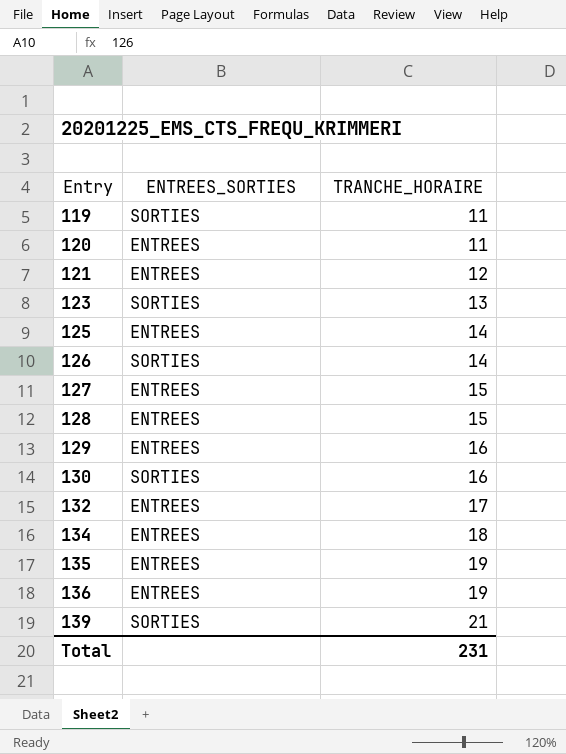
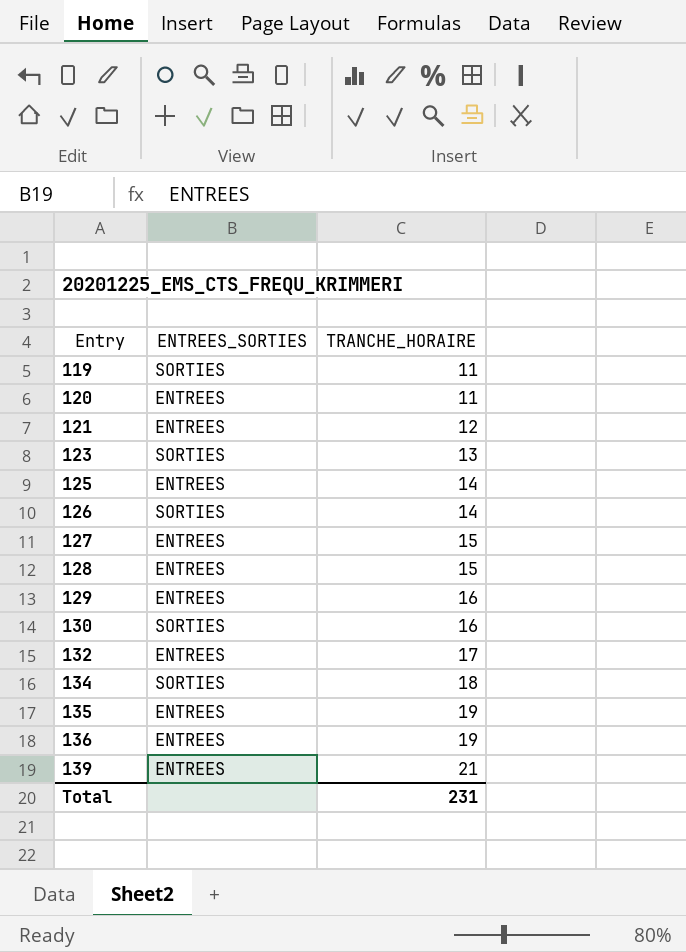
134 | ENTREES_SORTIES: ENTREES -> SORTIES
139 | ENTREES_SORTIES: SORTIES -> ENTREES

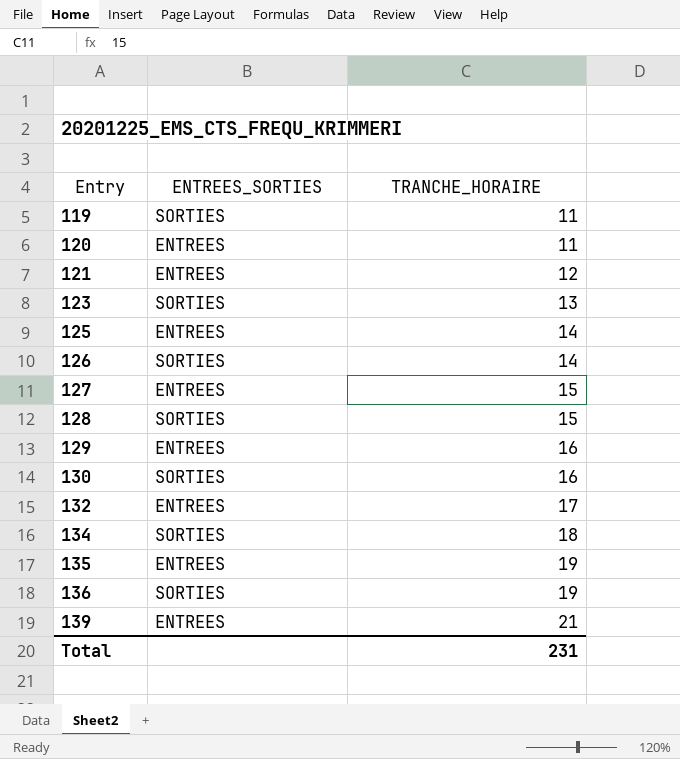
128 | ENTREES_SORTIES: ENTREES -> SORTIES
136 | ENTREES_SORTIES: ENTREES -> SORTIES

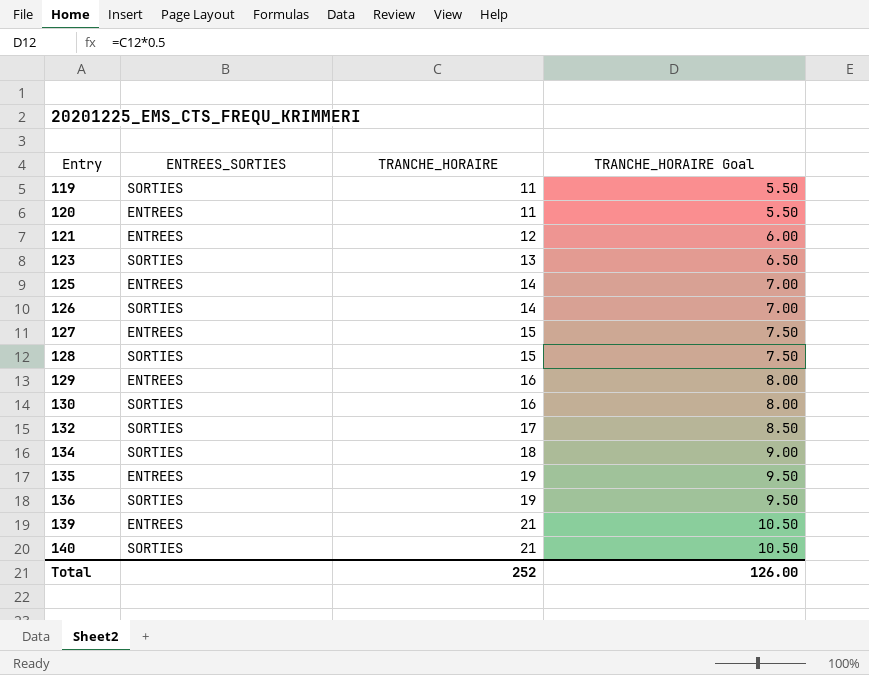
column TRANCHE_HORAIRE Goal | formula: none -> [TRANCHE_HORAIRE] * 0.5
132 | ENTREES_SORTIES: ENTREES -> SORTIES
row 140: none -> SORTIES | 21 | 10.50
Total | TRANCHE_HORAIRE: 231 -> 252

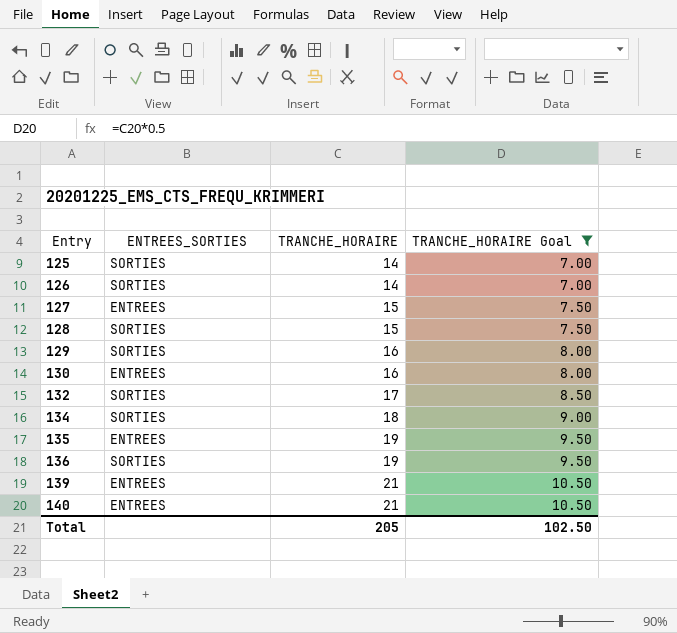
filter: none -> TRANCHE_HORAIRE Goal >= 7.00
125 | ENTREES_SORTIES: ENTREES -> SORTIES
129 | ENTREES_SORTIES: ENTREES -> SORTIES
130 | ENTREES_SORTIES: SORTIES -> ENTREES
140 | ENTREES_SORTIES: SORTIES -> ENTREES
Total | TRANCHE_HORAIRE: 252 -> 205
Total | TRANCHE_HORAIRE Goal: 126.00 -> 102.50

